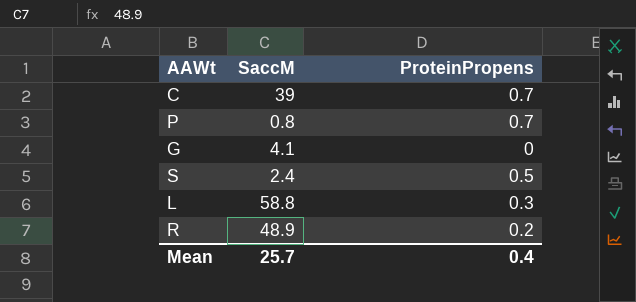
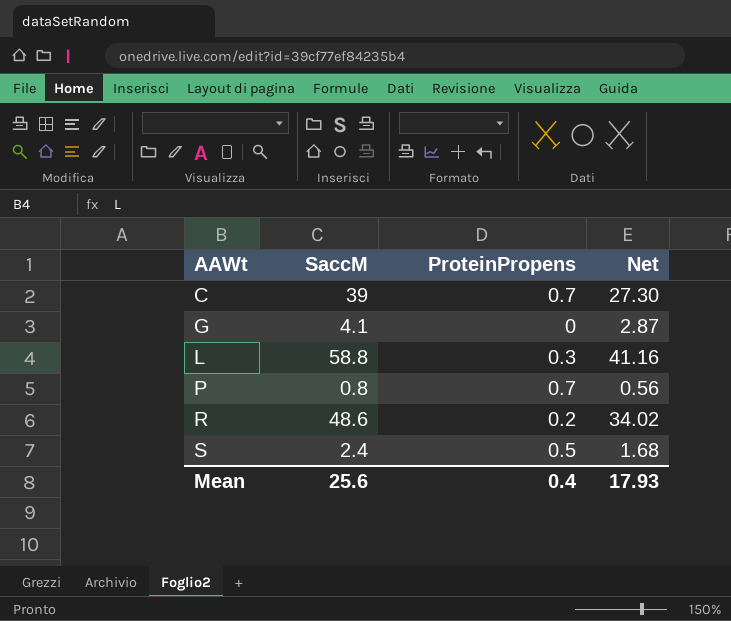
row order: none -> AAWt ascending
column Net | formula: none -> [SaccM] * 0.7
R | SaccM: 48.9 -> 48.6
Mean | SaccM: 25.7 -> 25.6

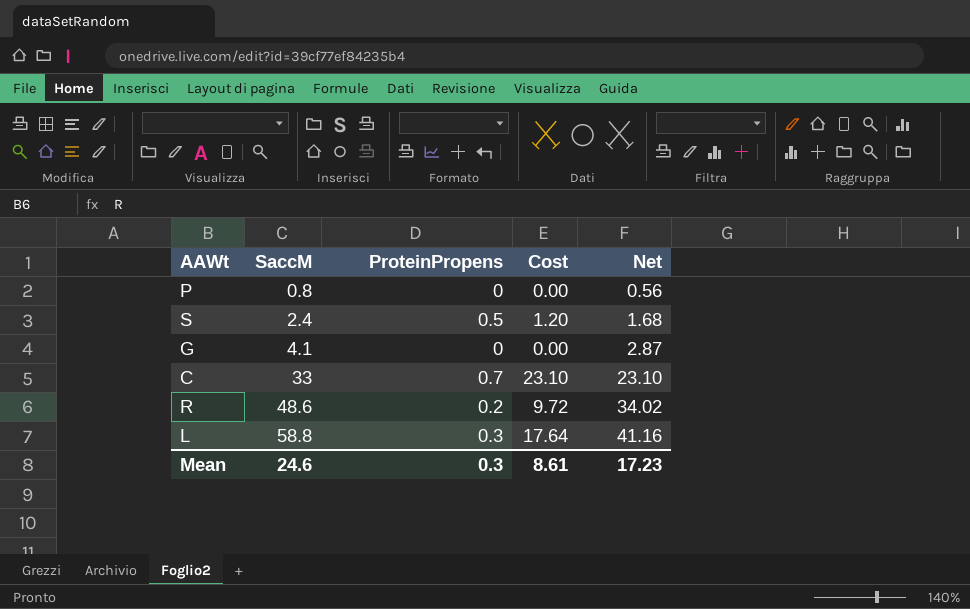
row order: AAWt ascending -> SaccM ascending
column Cost | formula: none -> [SaccM] * [ProteinPropens]
P | ProteinPropens: 0.7 -> 0
C | SaccM: 39 -> 33
C | Net: 27.30 -> 23.10
Mean | SaccM: 25.6 -> 24.6
Mean | ProteinPropens: 0.4 -> 0.3
Mean | Net: 17.93 -> 17.23

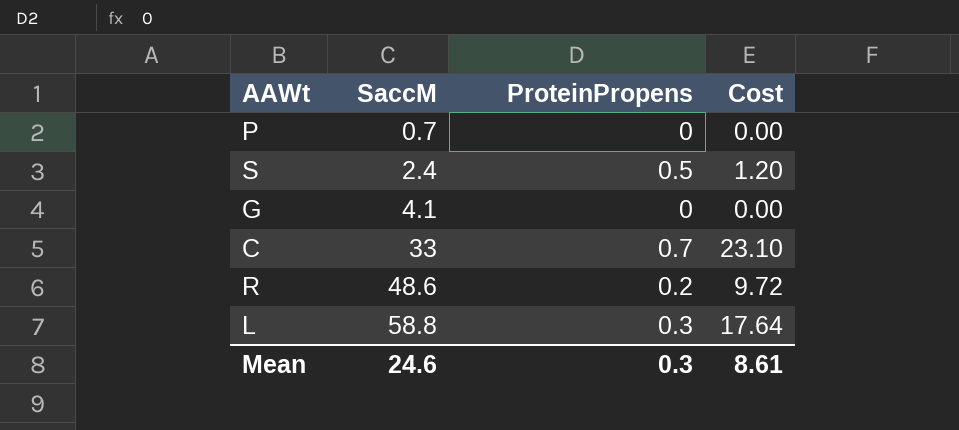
column Net | formula: [SaccM] * 0.7 -> none
P | SaccM: 0.8 -> 0.7

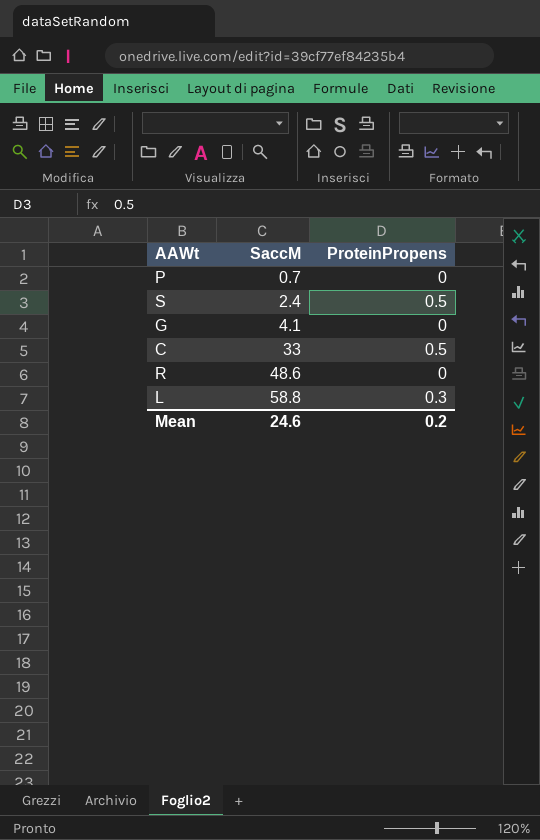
column Cost | formula: [SaccM] * [ProteinPropens] -> none
C | ProteinPropens: 0.7 -> 0.5
R | ProteinPropens: 0.2 -> 0
Mean | ProteinPropens: 0.3 -> 0.2

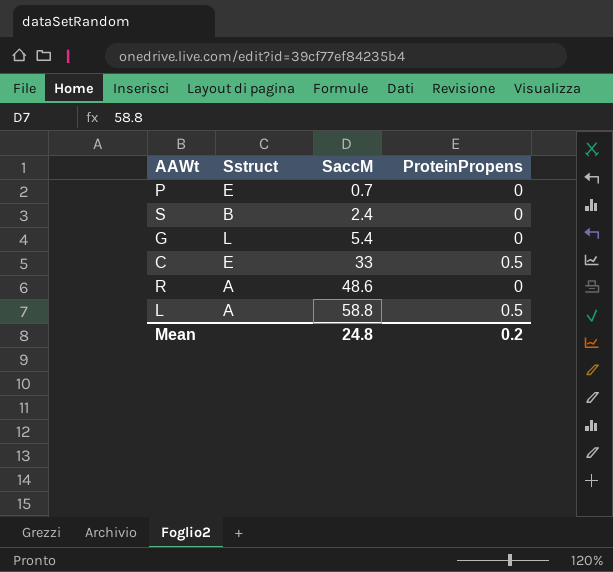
column Sstruct | position: none -> 2
S | ProteinPropens: 0.5 -> 0
G | SaccM: 4.1 -> 5.4
L | ProteinPropens: 0.3 -> 0.5
Mean | SaccM: 24.6 -> 24.8

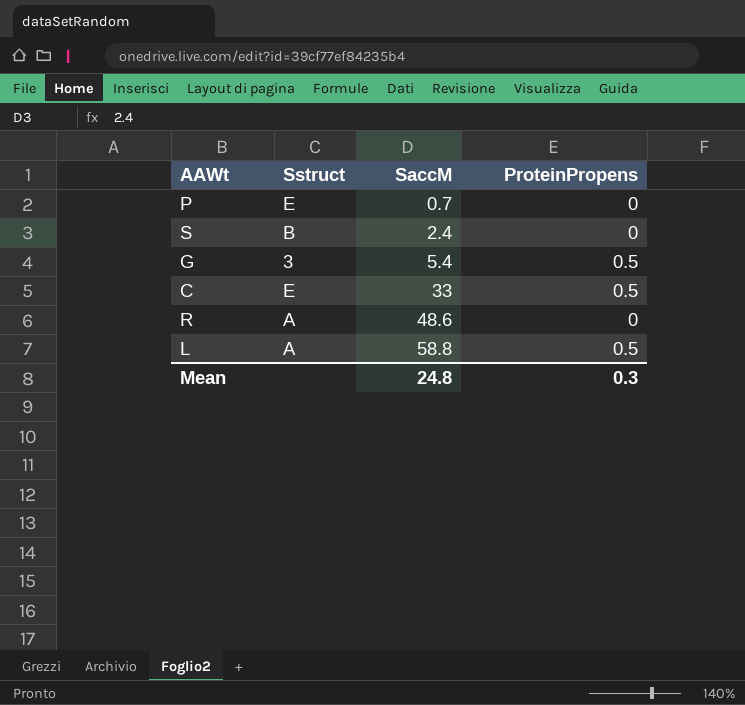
G | Sstruct: L -> 3
G | ProteinPropens: 0 -> 0.5
Mean | ProteinPropens: 0.2 -> 0.3

